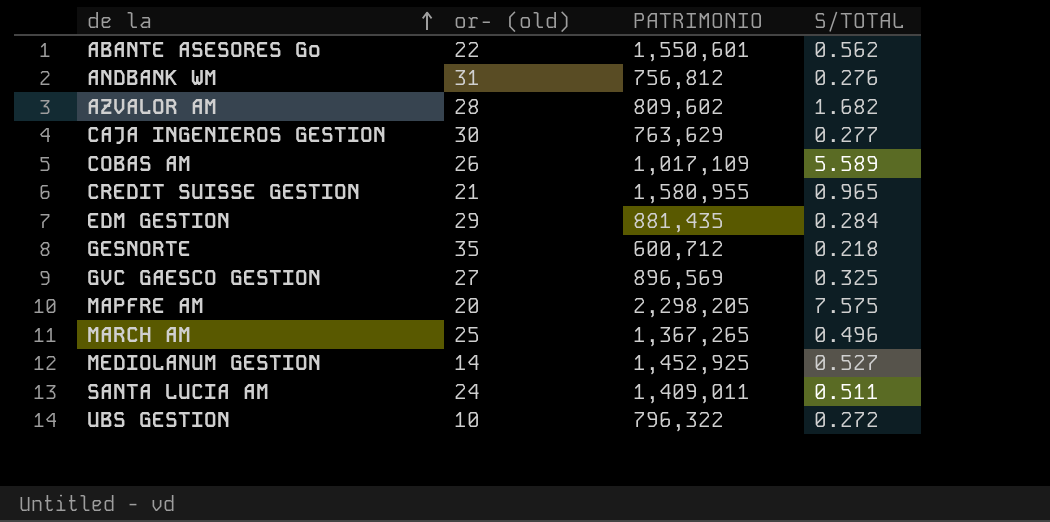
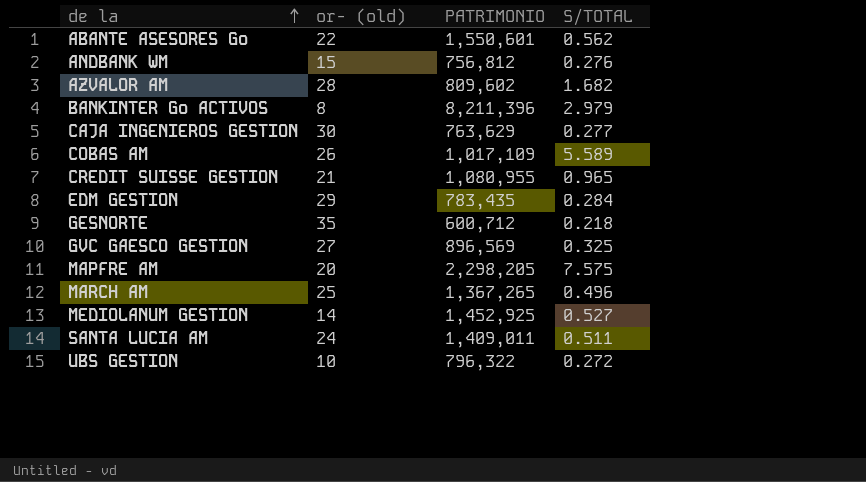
ANDBANK WM | or- (old): 31 -> 15
row BANKINTER Gº ACTIVOS: none -> 8 | 8,211,396 | 2.979
CREDIT SUISSE GESTION | PATRIMONIO: 1,580,955 -> 1,080,955
EDM GESTION | PATRIMONIO: 881,435 -> 783,435

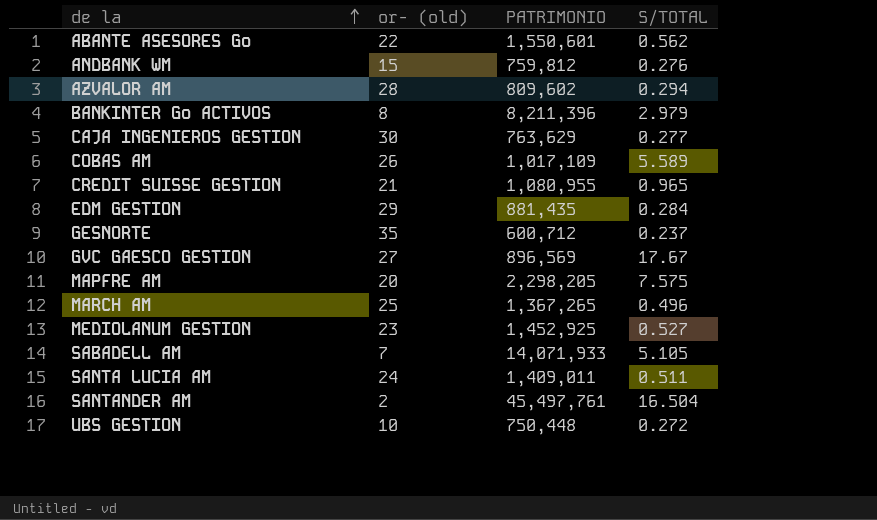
ANDBANK WM | PATRIMONIO: 756,812 -> 759,812
AZVALOR AM | S/TOTAL: 1.682 -> 0.294
EDM GESTION | PATRIMONIO: 783,435 -> 881,435
GESNORTE | S/TOTAL: 0.218 -> 0.237
GVC GAESCO GESTION | S/TOTAL: 0.325 -> 17.67
MEDIOLANUM GESTION | or- (old): 14 -> 23
row SABADELL AM: none -> 7 | 14,071,933 | 5.105
row SANTANDER AM: none -> 2 | 45,497,761 | 16.504
UBS GESTION | PATRIMONIO: 796,322 -> 750,448

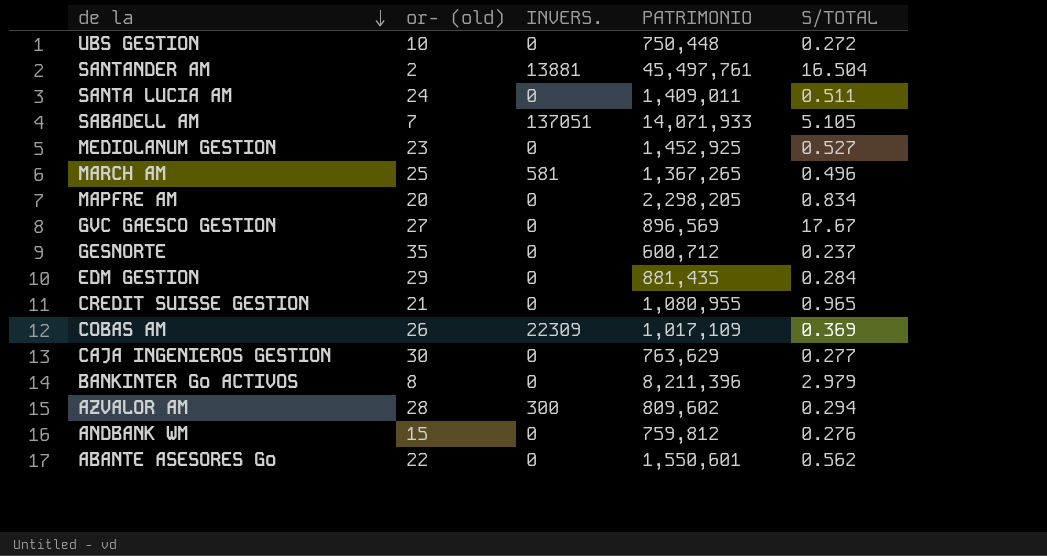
row order: de la ascending -> de la descending
column INVERS. | position: none -> 3
MAPFRE AM | S/TOTAL: 7.575 -> 0.834
COBAS AM | S/TOTAL: 5.589 -> 0.369

